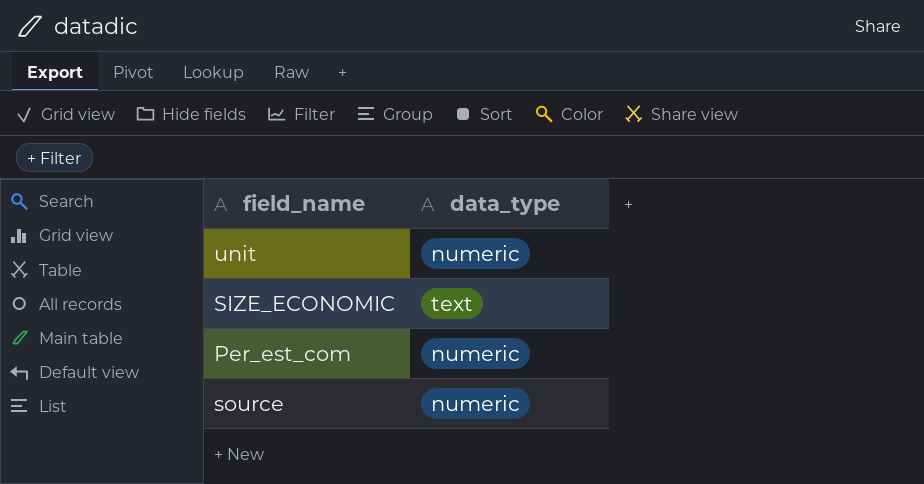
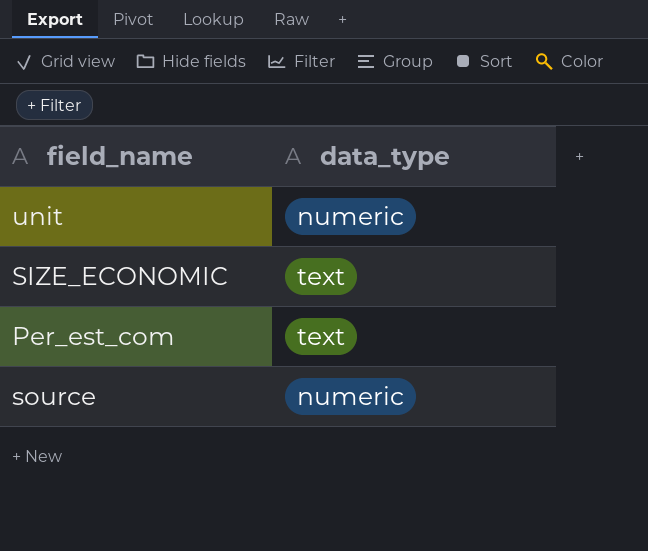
Per_est_com | data_type: numeric -> text

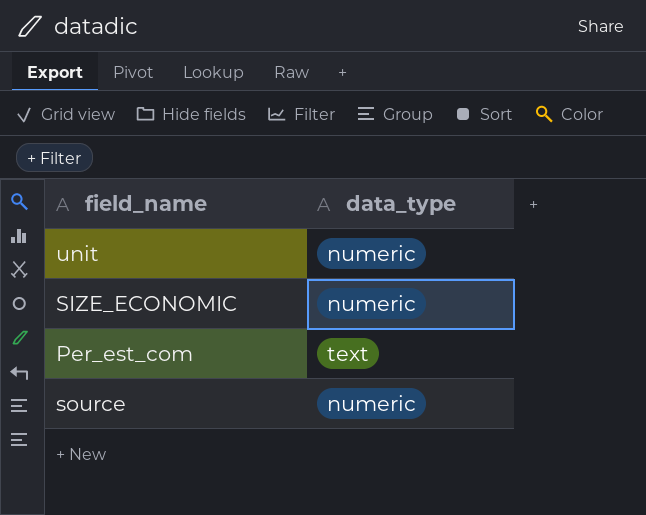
SIZE_ECONOMIC | data_type: text -> numeric

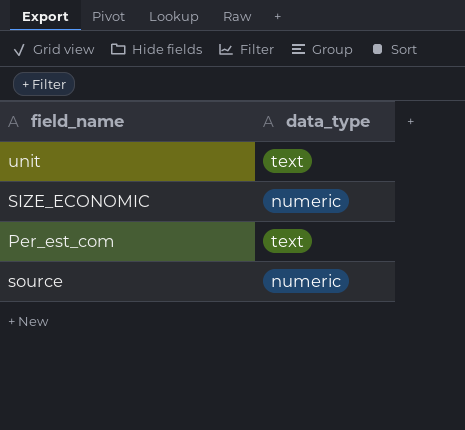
unit | data_type: numeric -> text

